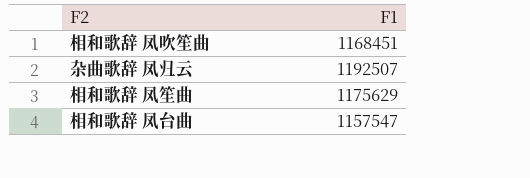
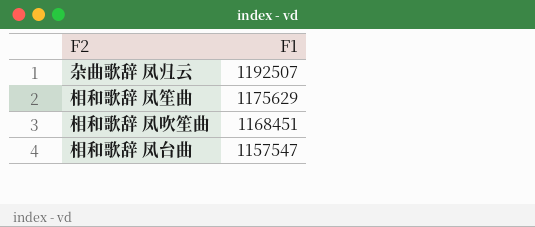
row order: none -> F1 descending

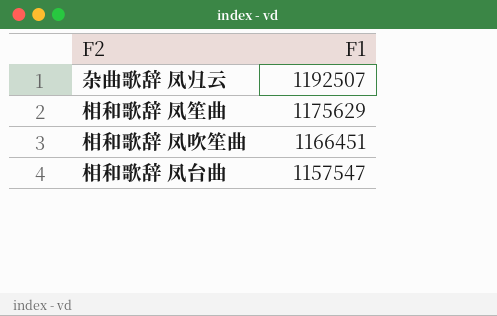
相和歌辞 凤吹笙曲 | F1: 1168451 -> 1166451

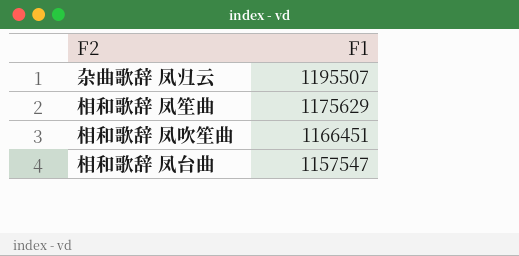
杂曲歌辞 凤归云 | F1: 1192507 -> 1195507

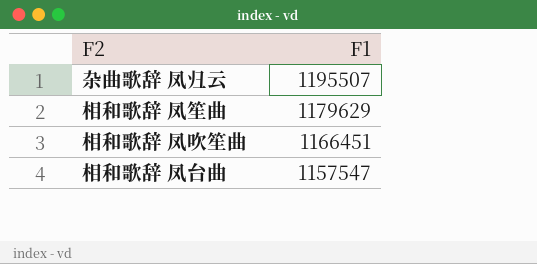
相和歌辞 凤笙曲 | F1: 1175629 -> 1179629

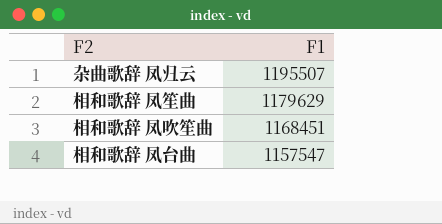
相和歌辞 凤吹笙曲 | F1: 1166451 -> 1168451

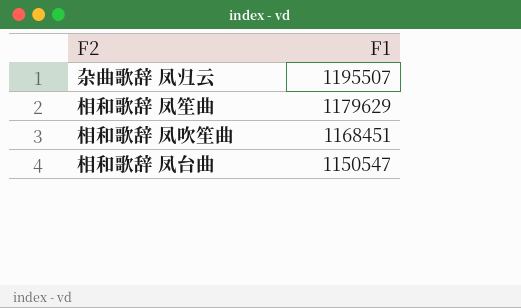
相和歌辞 凤台曲 | F1: 1157547 -> 1150547

